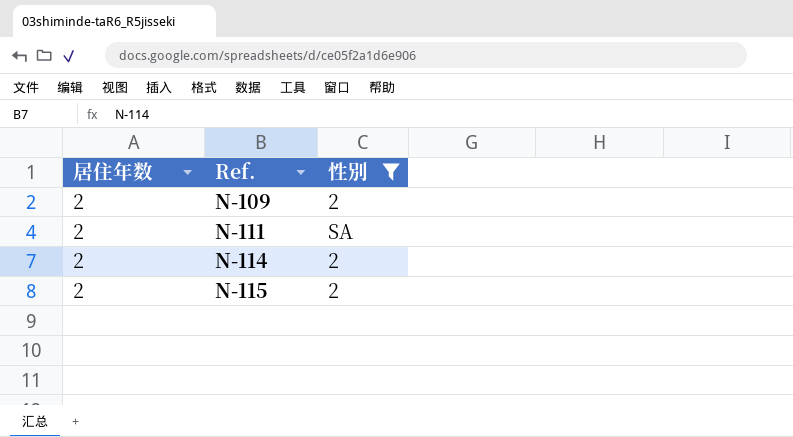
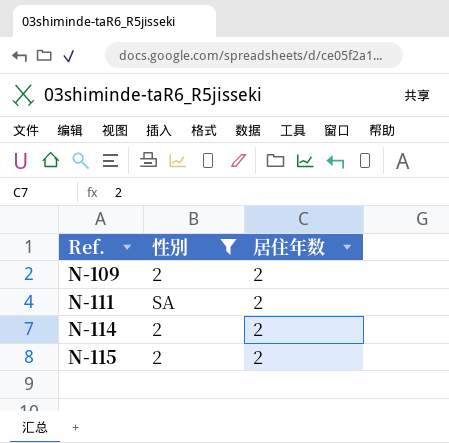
column 居住年数 | position: 1 -> 3

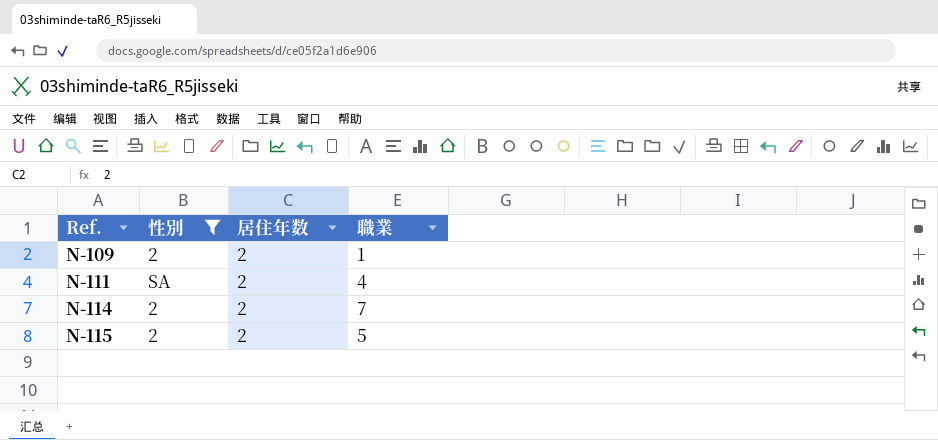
column 職業 | position: none -> 4

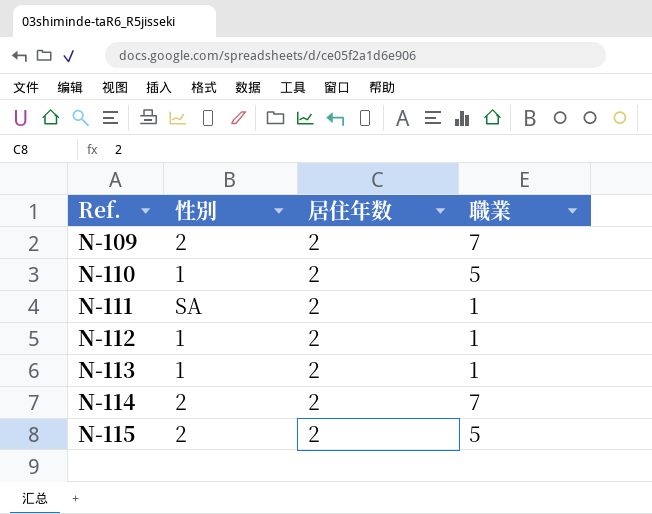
filter: 性別 != 1 -> none
N-109 | 職業: 1 -> 7
N-111 | 職業: 4 -> 1

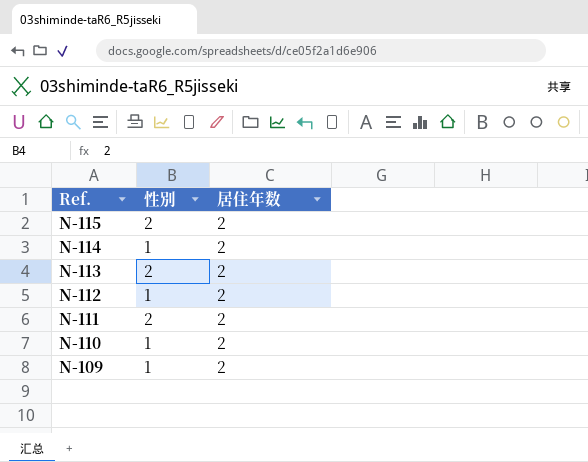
row order: Ref. ascending -> Ref. descending
column 職業 | position: 4 -> none
N-114 | 性別: 2 -> 1
N-113 | 性別: 1 -> 2
N-111 | 性別: SA -> 2
N-109 | 性別: 2 -> 1

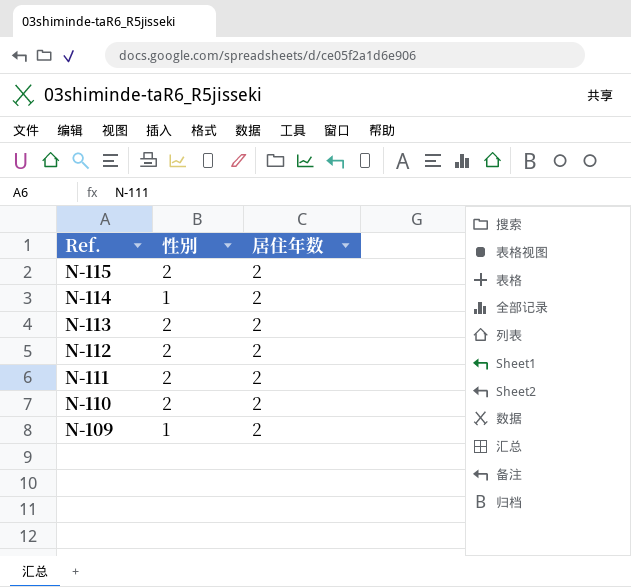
N-112 | 性別: 1 -> 2
N-110 | 性別: 1 -> 2

